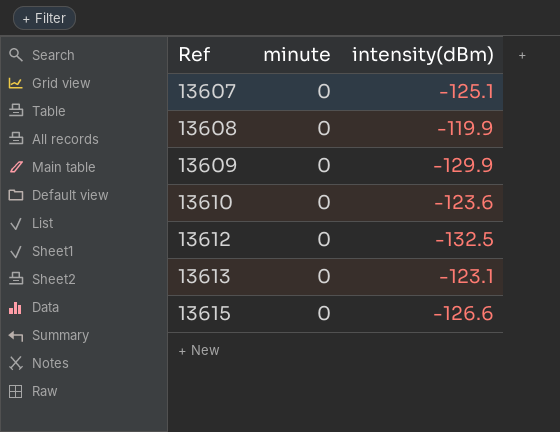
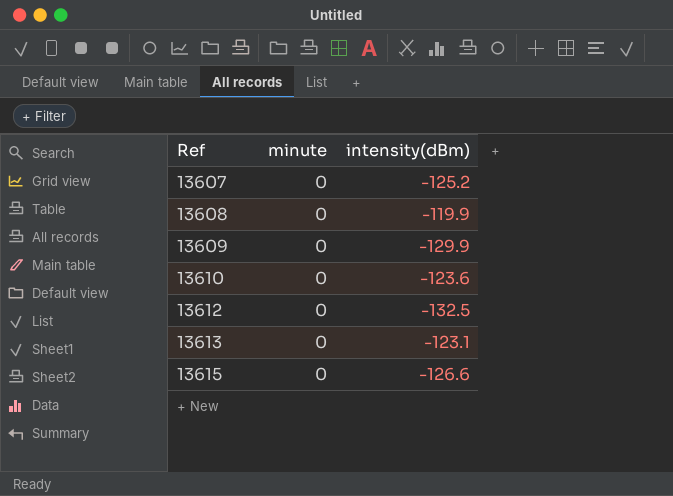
13607 | intensity(dBm): -125.1 -> -125.2

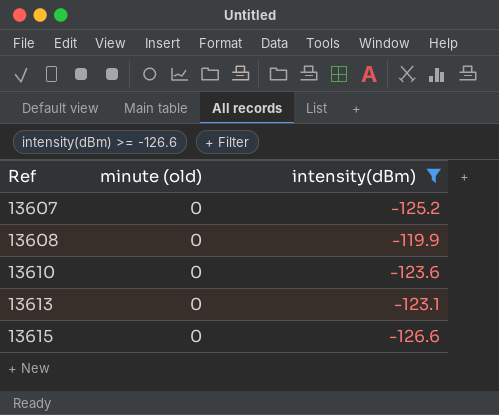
filter: none -> intensity(dBm) >= -126.6
column name: minute -> minute (old)

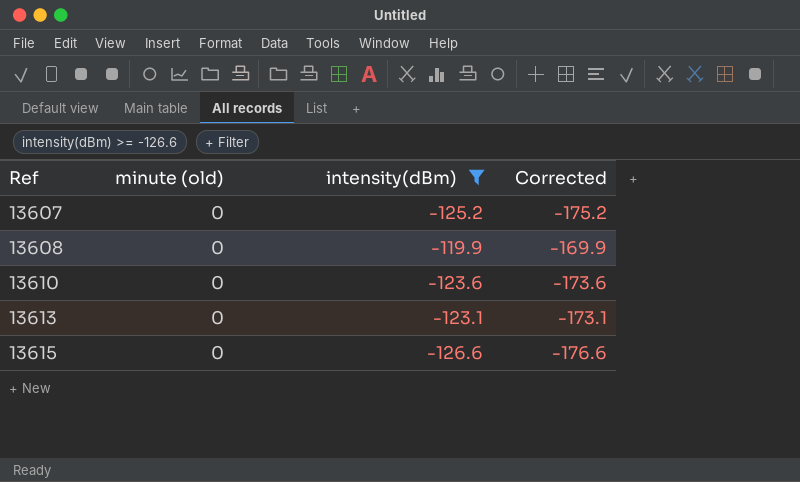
column Corrected | formula: none -> [intensity(dBm)] - 50

